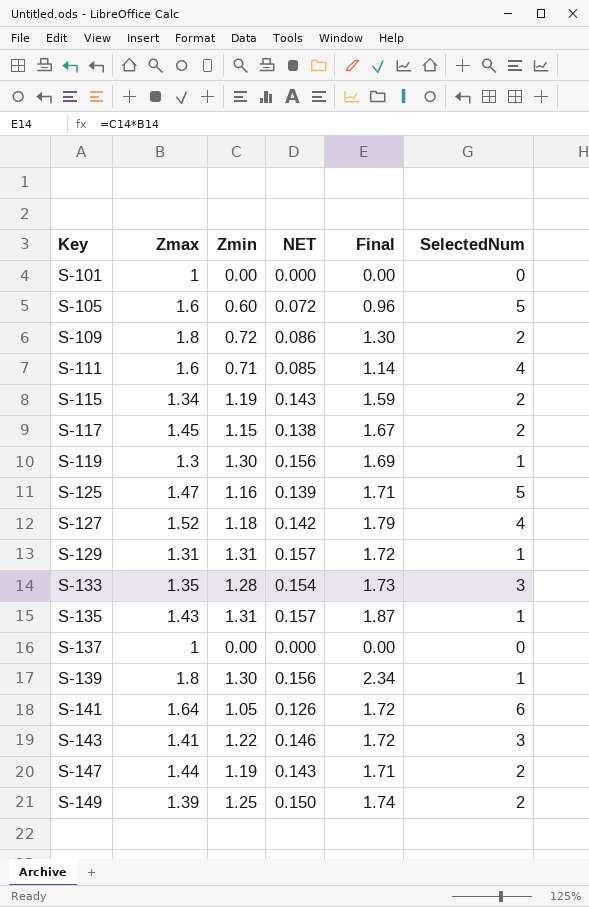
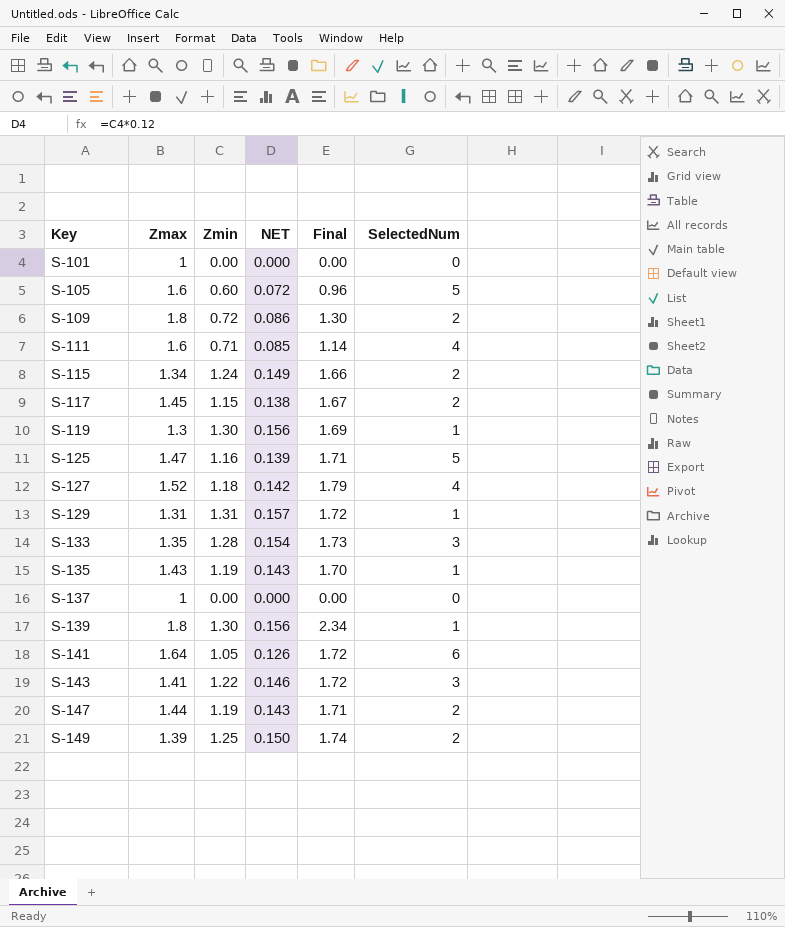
S-115 | Zmin: 1.19 -> 1.24
S-115 | NET: 0.143 -> 0.149
S-115 | Final: 1.59 -> 1.66
S-135 | Zmin: 1.31 -> 1.19
S-135 | NET: 0.157 -> 0.143
S-135 | Final: 1.87 -> 1.70

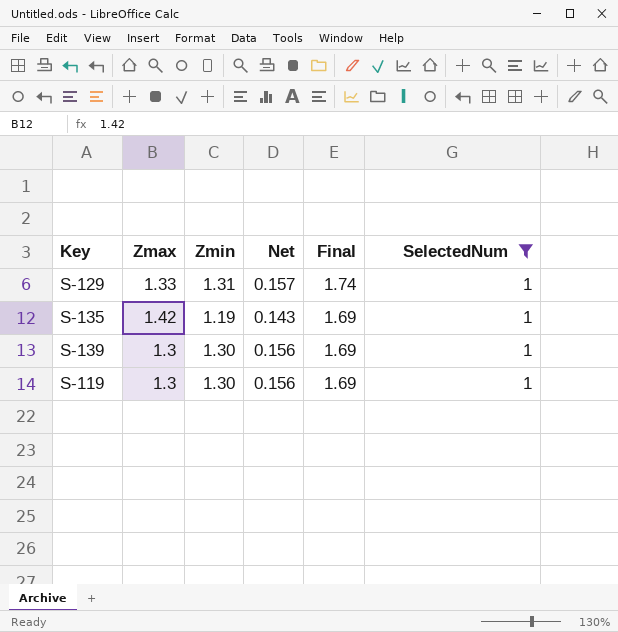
filter: none -> SelectedNum = 1
row order: Key ascending -> Final descending
column name: NET -> Net
S-129 | Zmax: 1.31 -> 1.33
S-129 | Final: 1.72 -> 1.74
S-135 | Zmax: 1.43 -> 1.42
S-135 | Final: 1.70 -> 1.69
S-139 | Zmax: 1.8 -> 1.3
S-139 | Final: 2.34 -> 1.69

